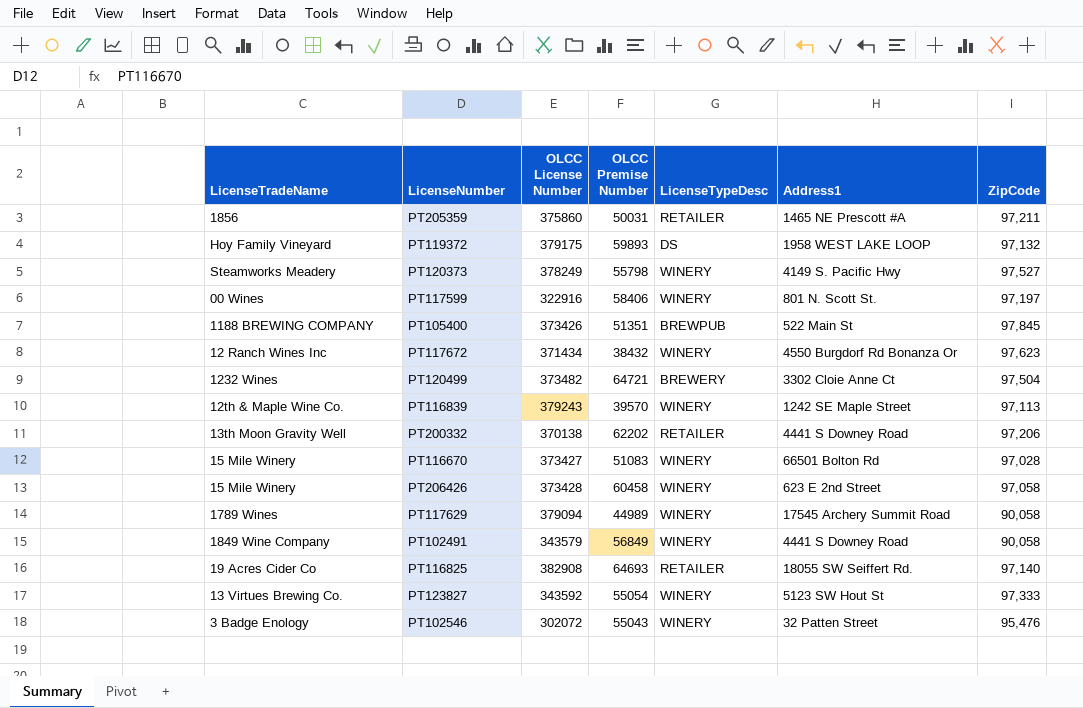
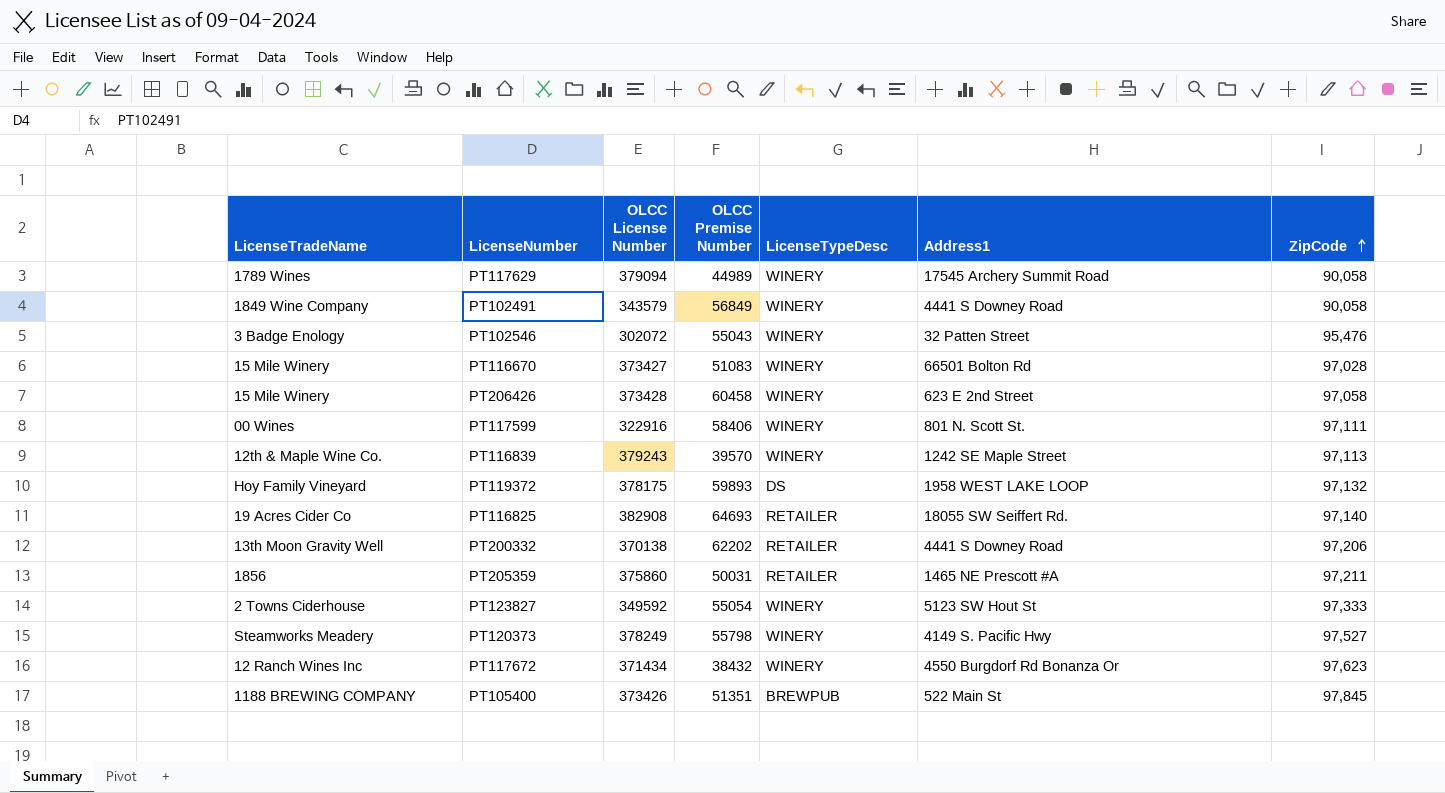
row order: none -> ZipCode ascending
row PT120499: 1232 Wines | 373482 | 64721 | BREWERY | 3302 Cloie Anne Ct | 97,504 -> none
PT117599 | ZipCode: 97,197 -> 97,111
PT119372 | OLCC License Number: 379175 -> 378175
PT123827 | LicenseTradeName: 13 Virtues Brewing Co. -> 2 Towns Ciderhouse
PT123827 | OLCC License Number: 343592 -> 349592

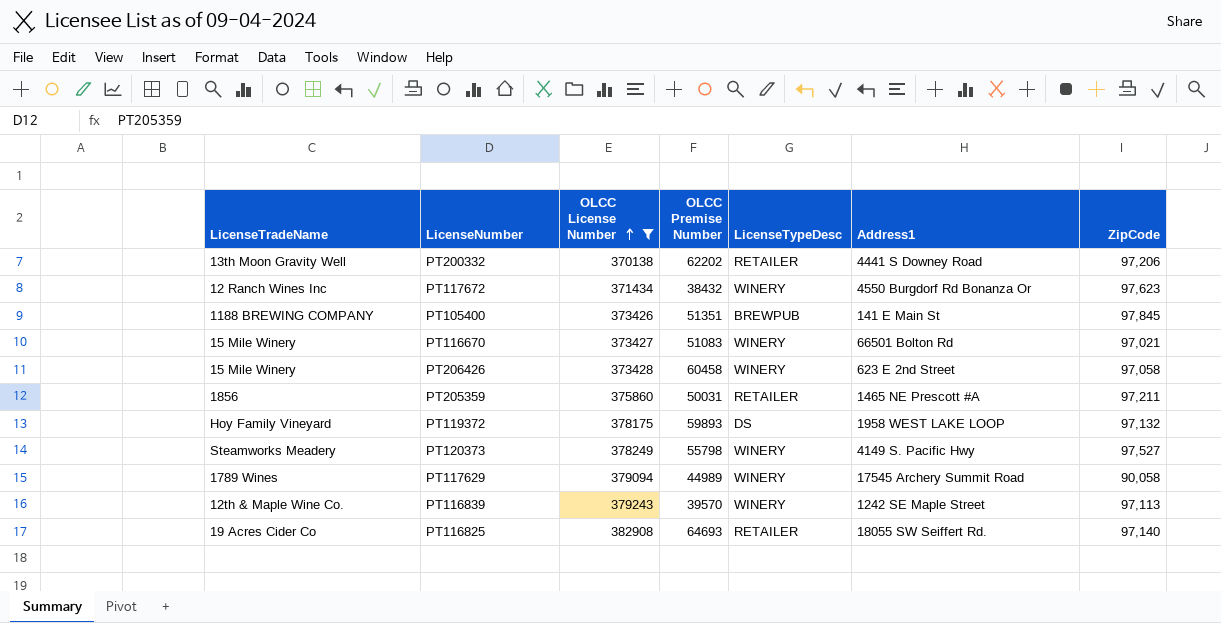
filter: none -> OLCC License Number >= 370138
row order: ZipCode ascending -> OLCC License Number ascending
PT105400 | Address1: 522 Main St -> 141 E Main St
PT116670 | ZipCode: 97,028 -> 97,021

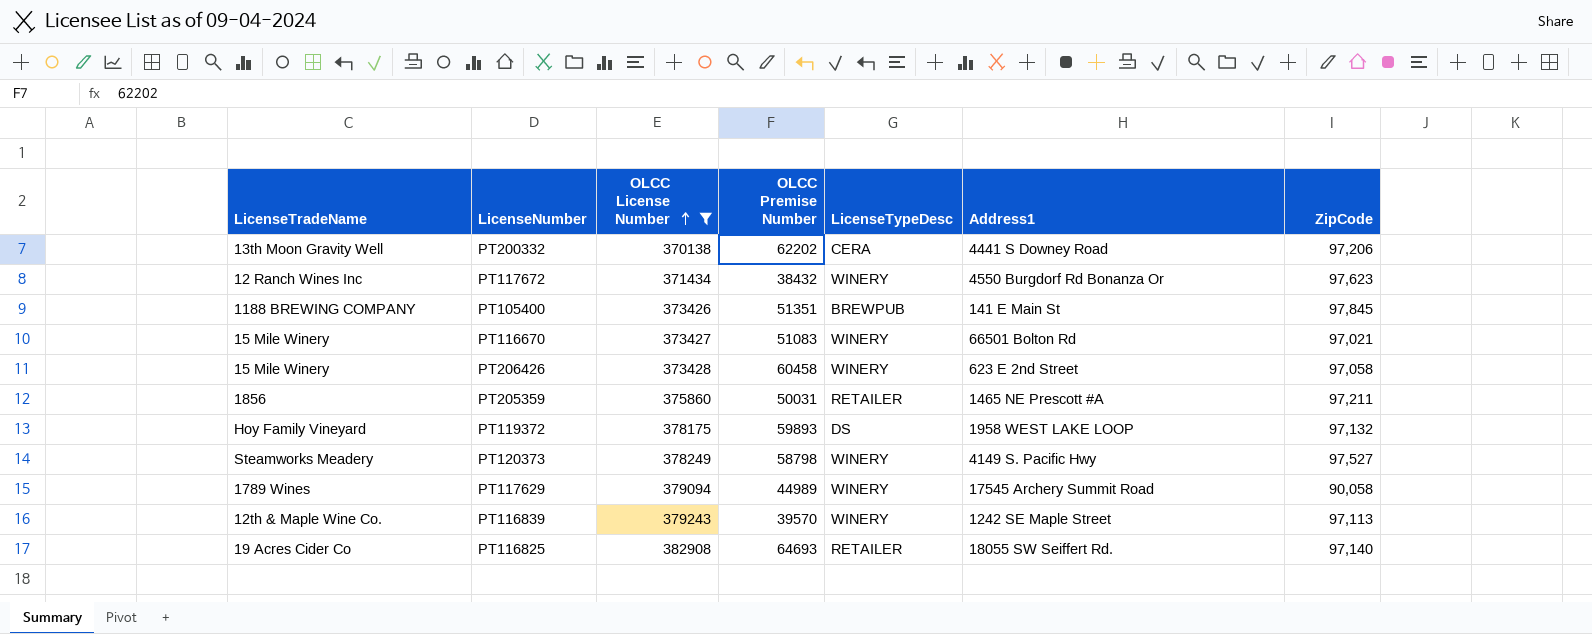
PT200332 | LicenseTypeDesc: RETAILER -> CERA
PT120373 | OLCC Premise Number: 55798 -> 58798

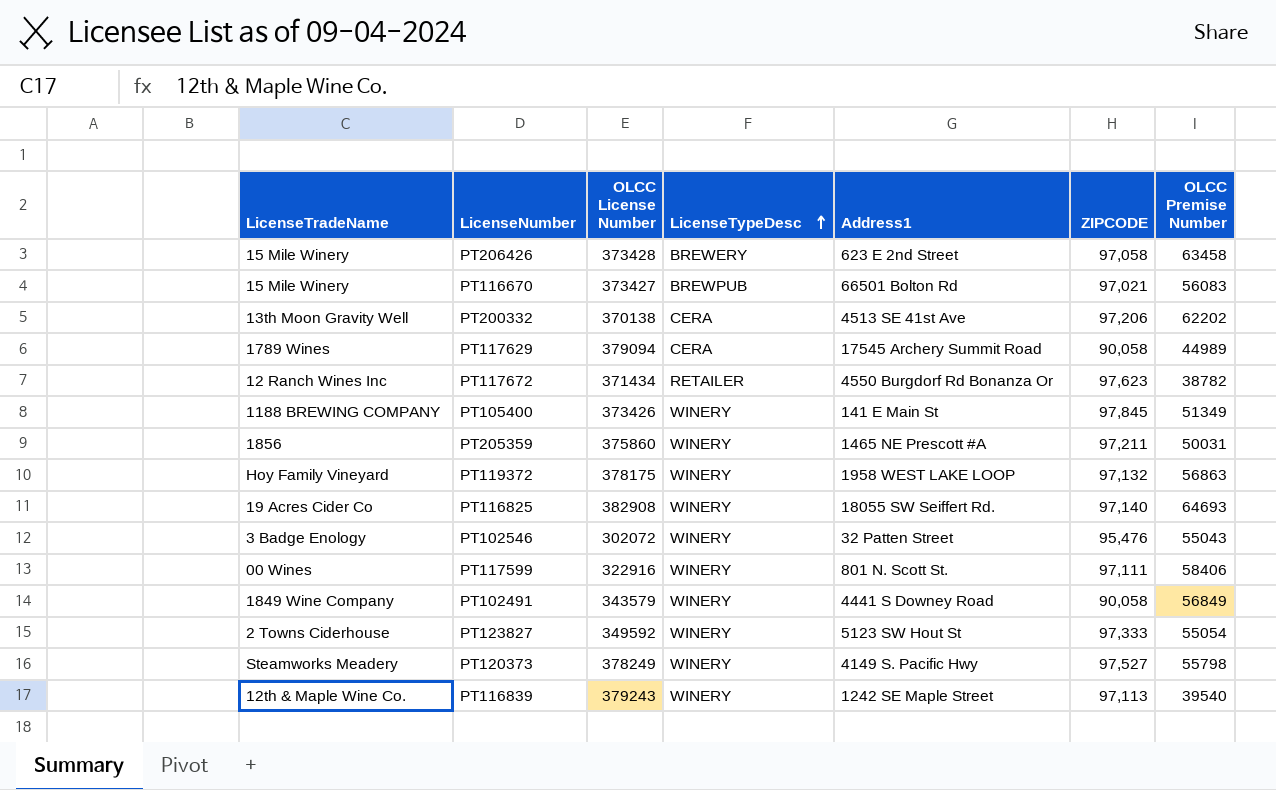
filter: OLCC License Number >= 370138 -> none
row order: OLCC License Number ascending -> LicenseTypeDesc ascending
column name: ZipCode -> ZIPCODE
column OLCC Premise Number | position: 4 -> 7
PT206426 | LicenseTypeDesc: WINERY -> BREWERY
PT206426 | OLCC Premise Number: 60458 -> 63458
PT116670 | LicenseTypeDesc: WINERY -> BREWPUB
PT116670 | OLCC Premise Number: 51083 -> 56083
PT200332 | Address1: 4441 S Downey Road -> 4513 SE 41st Ave
PT117629 | LicenseTypeDesc: WINERY -> CERA
PT117672 | LicenseTypeDesc: WINERY -> RETAILER
PT117672 | OLCC Premise Number: 38432 -> 38782
PT105400 | LicenseTypeDesc: BREWPUB -> WINERY
PT105400 | OLCC Premise Number: 51351 -> 51349
PT205359 | LicenseTypeDesc: RETAILER -> WINERY
PT119372 | LicenseTypeDesc: DS -> WINERY
PT119372 | OLCC Premise Number: 59893 -> 56863
PT116825 | LicenseTypeDesc: RETAILER -> WINERY
PT120373 | OLCC Premise Number: 58798 -> 55798
PT116839 | OLCC Premise Number: 39570 -> 39540

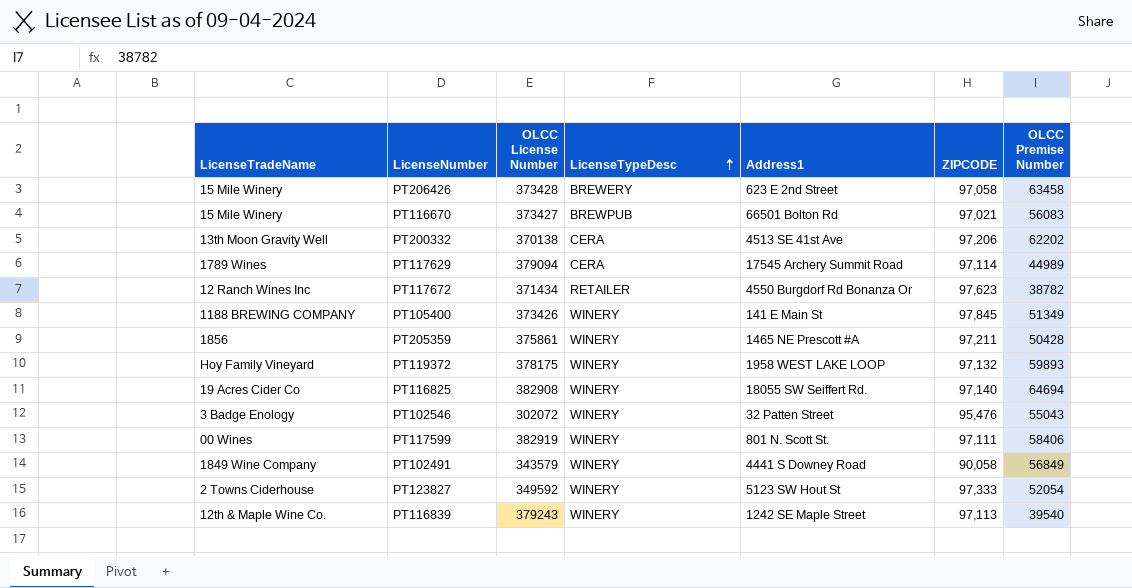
row PT120373: Steamworks Meadery | 378249 | WINERY | 4149 S. Pacific Hwy | 97,527 | 55798 -> none
PT117629 | ZIPCODE: 90,058 -> 97,114
PT205359 | OLCC License Number: 375860 -> 375861
PT205359 | OLCC Premise Number: 50031 -> 50428
PT119372 | OLCC Premise Number: 56863 -> 59893
PT116825 | OLCC Premise Number: 64693 -> 64694
PT117599 | OLCC License Number: 322916 -> 382919
PT123827 | OLCC Premise Number: 55054 -> 52054

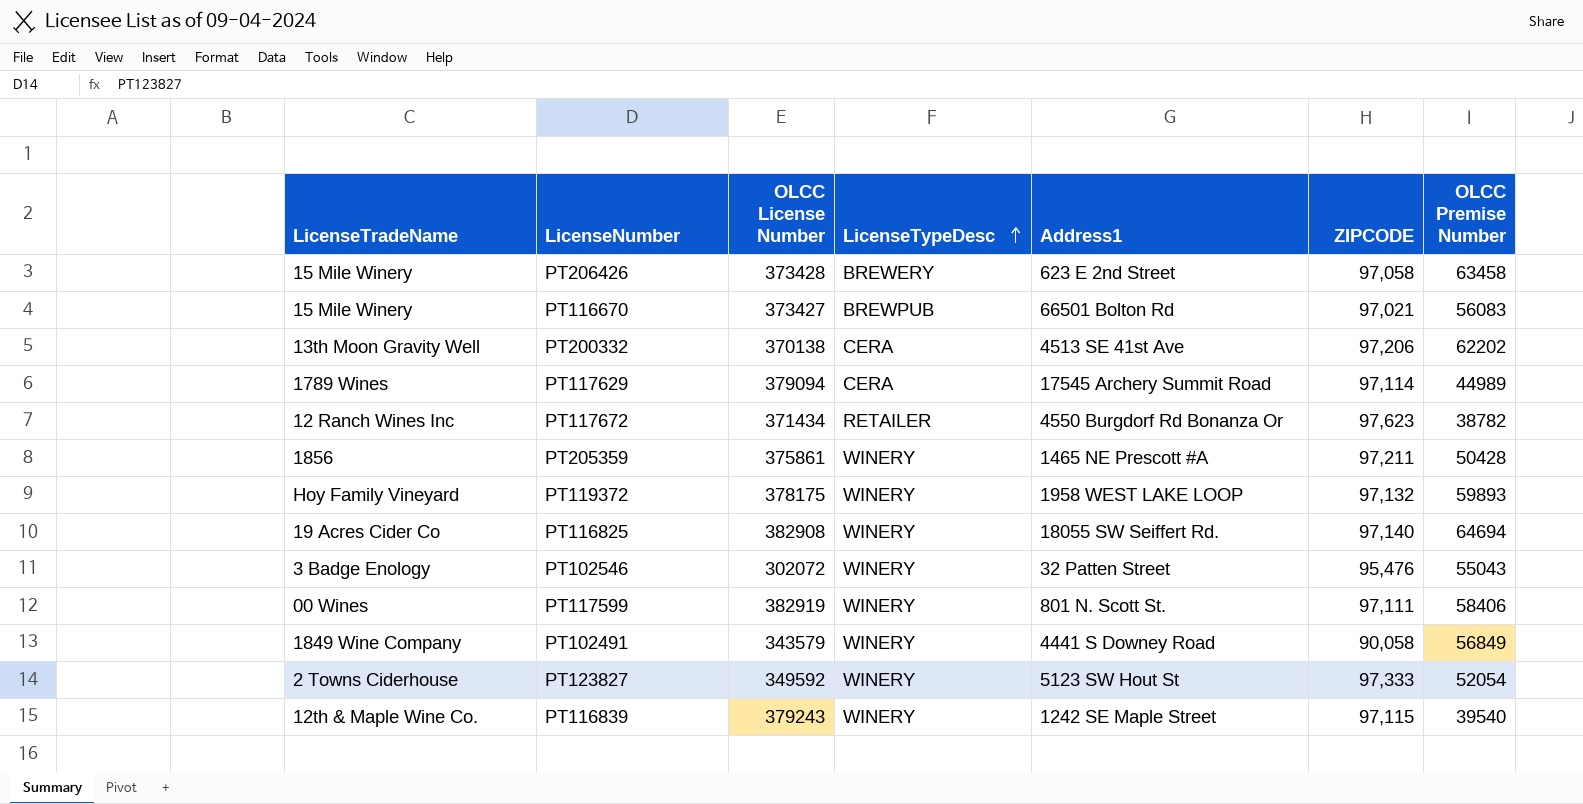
row PT105400: 1188 BREWING COMPANY | 373426 | WINERY | 141 E Main St | 97,845 | 51349 -> none
PT116839 | ZIPCODE: 97,113 -> 97,115

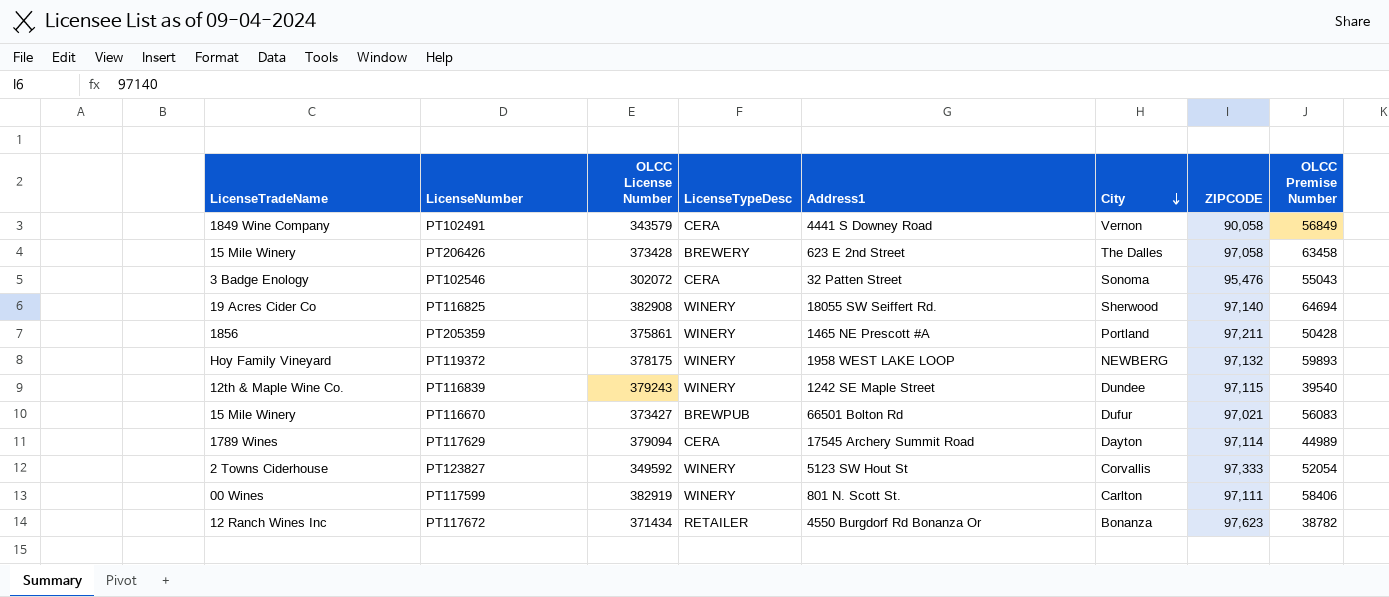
row order: LicenseTypeDesc ascending -> City descending
column City | position: none -> 6
row PT200332: 13th Moon Gravity Well | 370138 | CERA | 4513 SE 41st Ave | 97,206 | 62202 -> none
PT102491 | LicenseTypeDesc: WINERY -> CERA
PT102546 | LicenseTypeDesc: WINERY -> CERA

